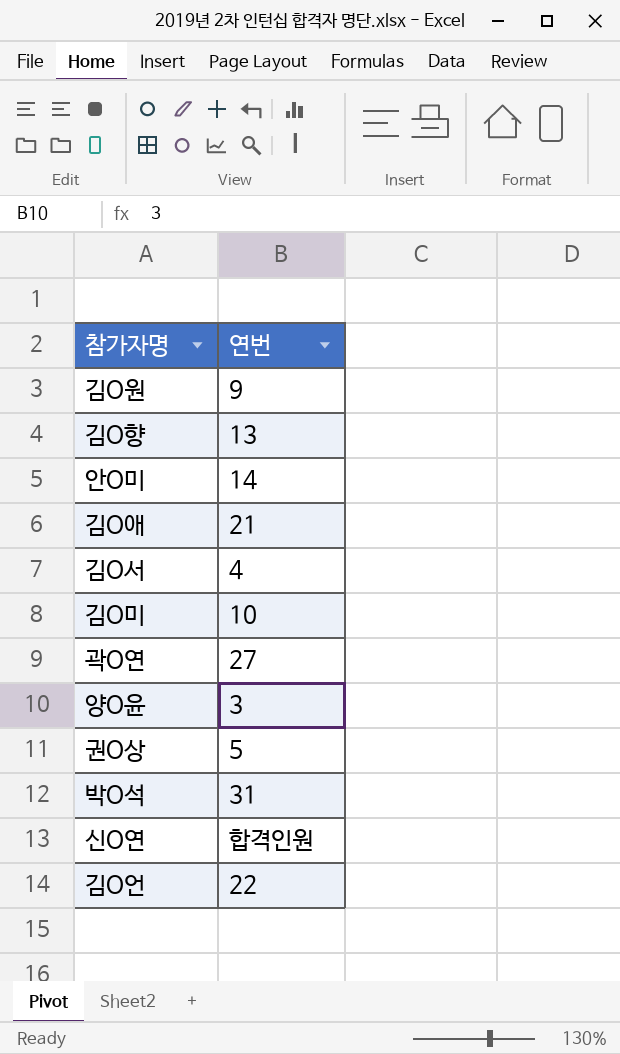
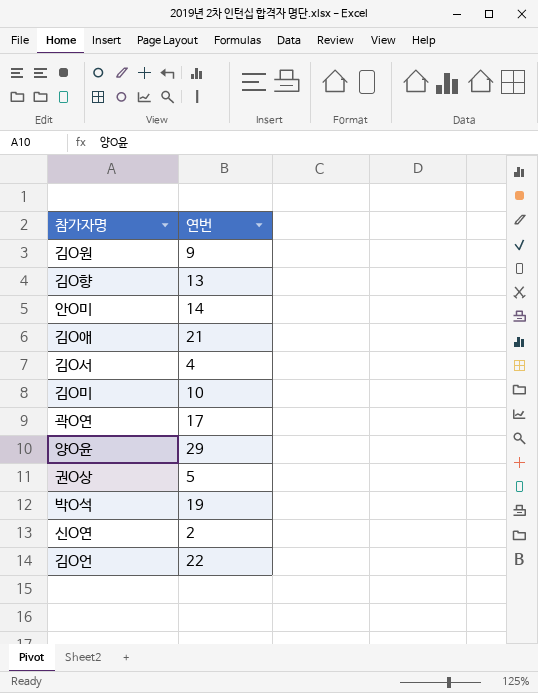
곽O연 | 연번: 27 -> 17
양O윤 | 연번: 3 -> 29
박O석 | 연번: 31 -> 19
신O연 | 연번: 합격인원 -> 2

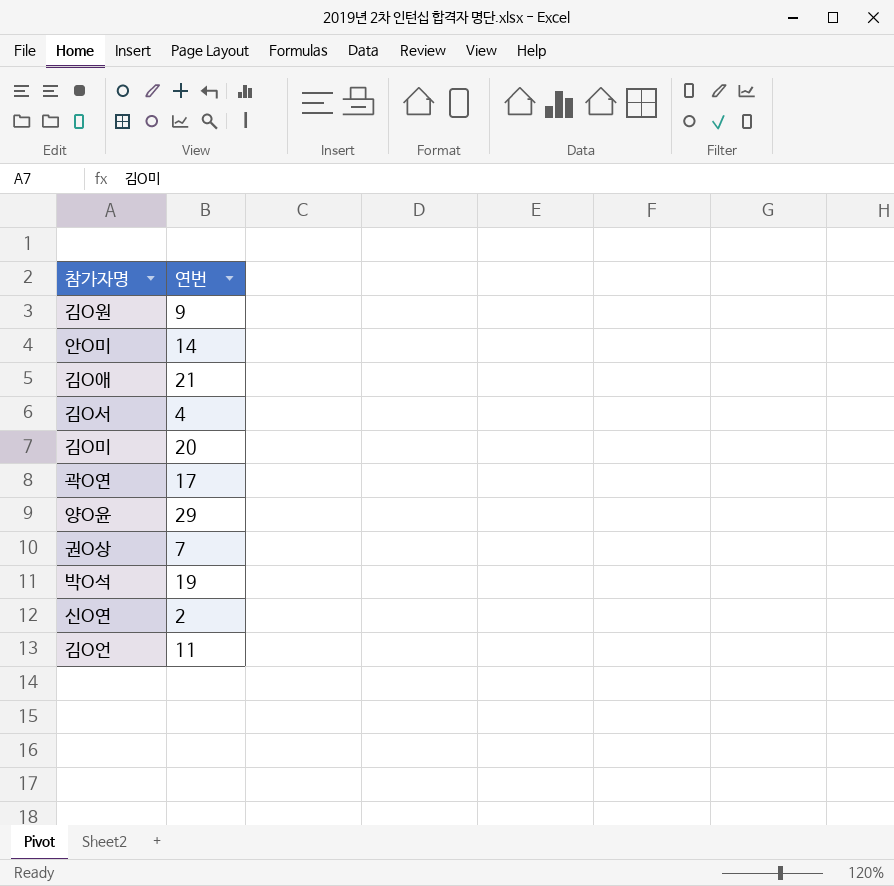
row 김O향: 13 -> none
김O미 | 연번: 10 -> 20
권O상 | 연번: 5 -> 7
김O언 | 연번: 22 -> 11

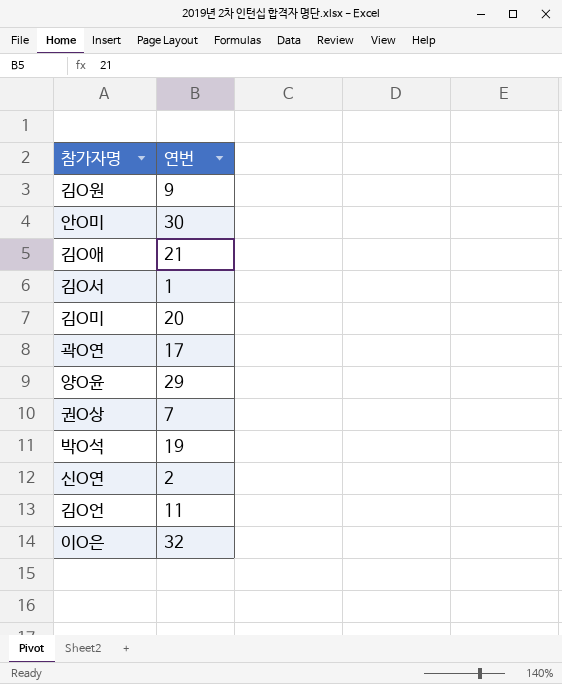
안O미 | 연번: 14 -> 30
김O서 | 연번: 4 -> 1
row 이O은: none -> 32

